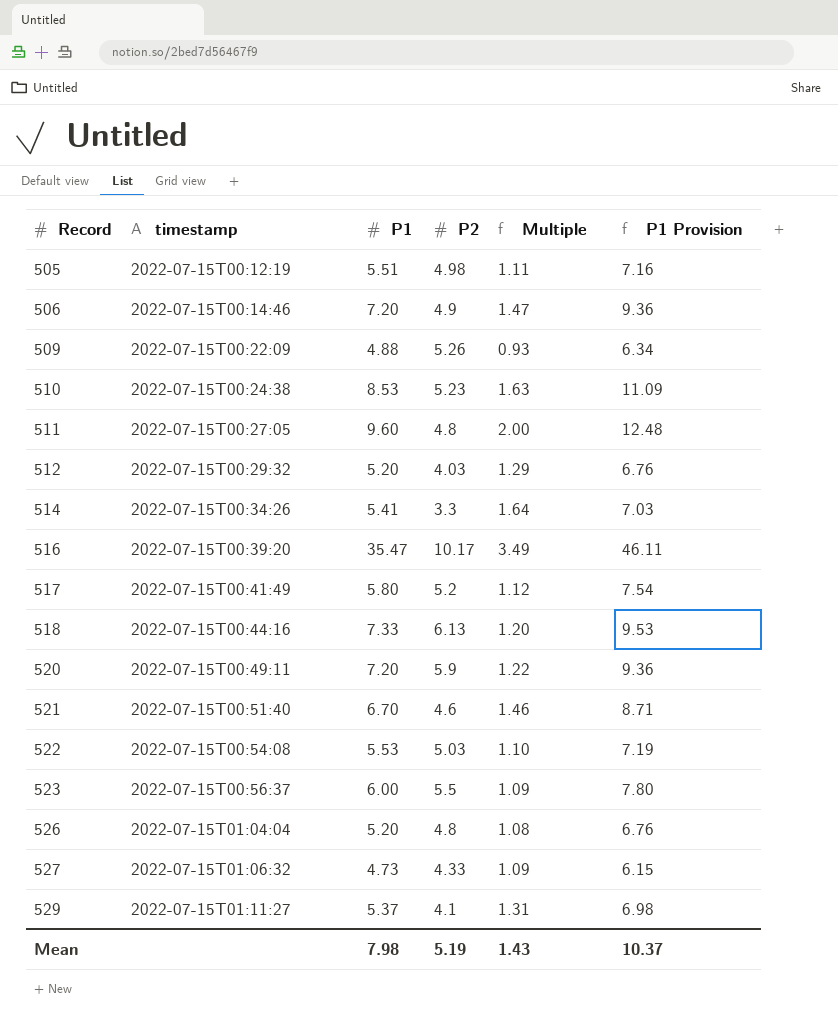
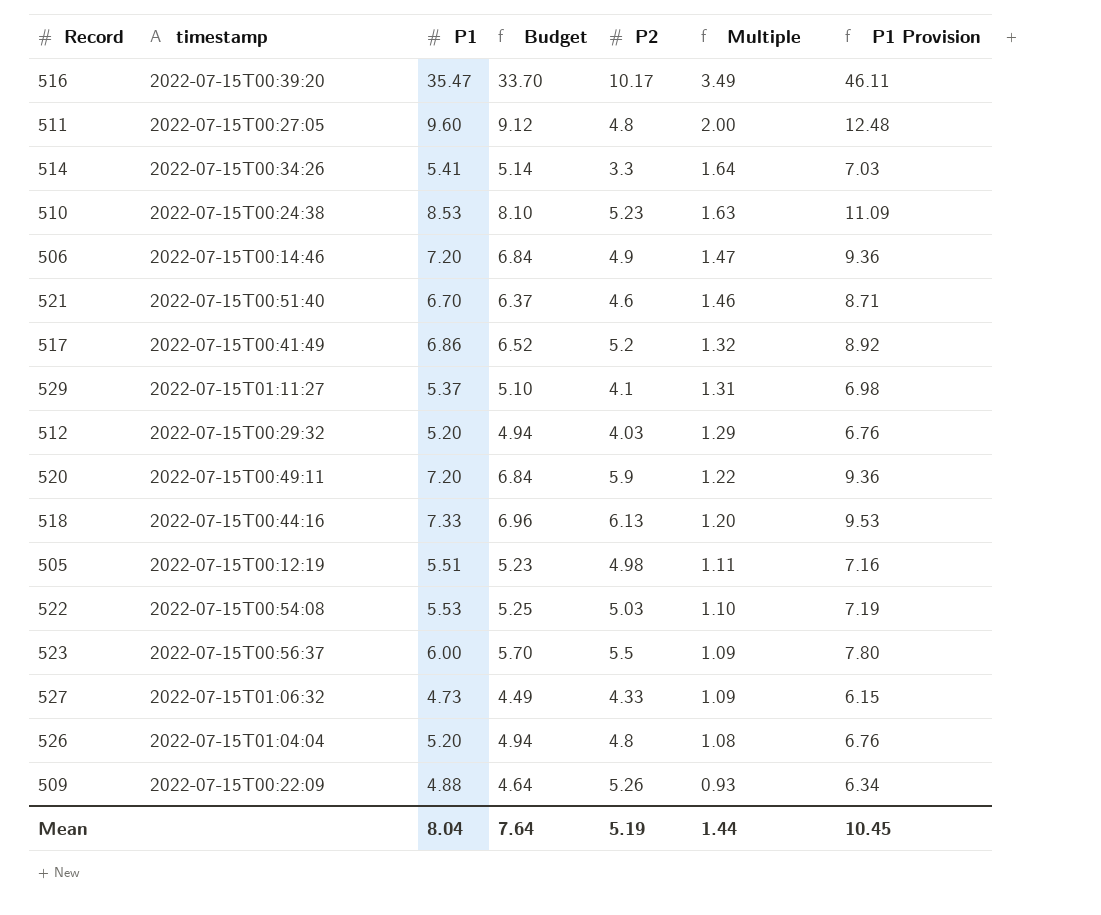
row order: Record ascending -> Multiple descending
column Budget | formula: none -> [P1] * 0.95
517 | P1: 5.80 -> 6.86
517 | Multiple: 1.12 -> 1.32
517 | P1 Provision: 7.54 -> 8.92
Mean | P1: 7.98 -> 8.04
Mean | Multiple: 1.43 -> 1.44
Mean | P1 Provision: 10.37 -> 10.45

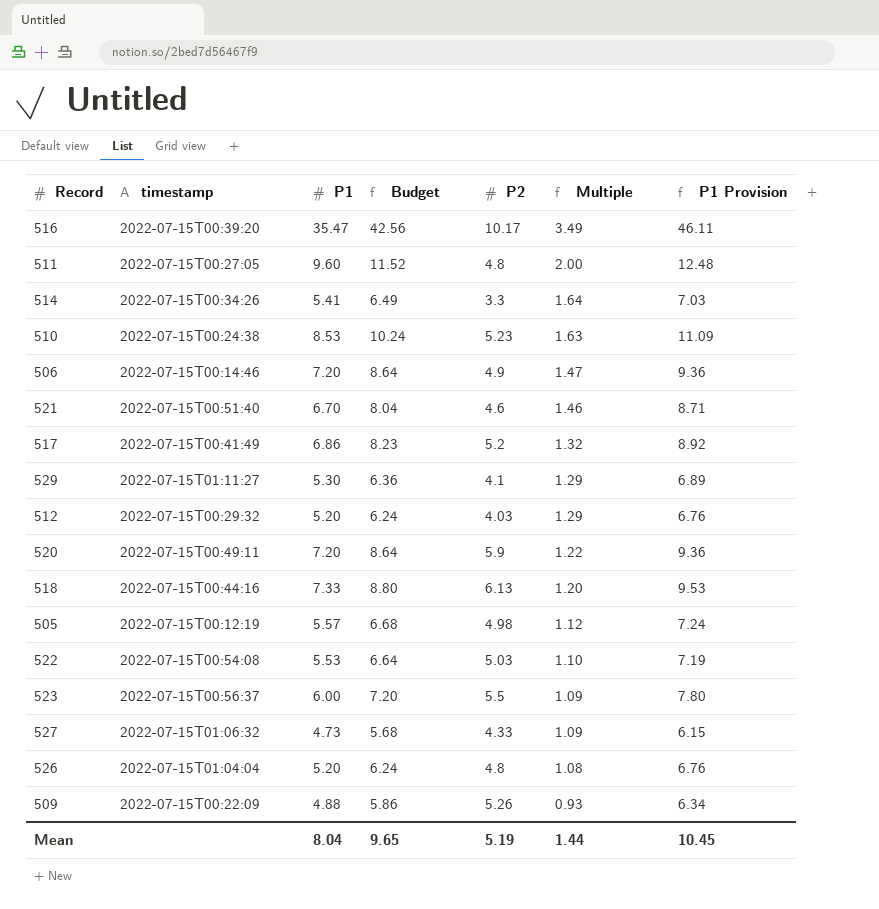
column Budget | formula: [P1] * 0.95 -> [P1] * 1.2
529 | P1: 5.37 -> 5.30
529 | Multiple: 1.31 -> 1.29
529 | P1 Provision: 6.98 -> 6.89
505 | P1: 5.51 -> 5.57
505 | Multiple: 1.11 -> 1.12
505 | P1 Provision: 7.16 -> 7.24
Mean | Budget: 7.64 -> 9.65

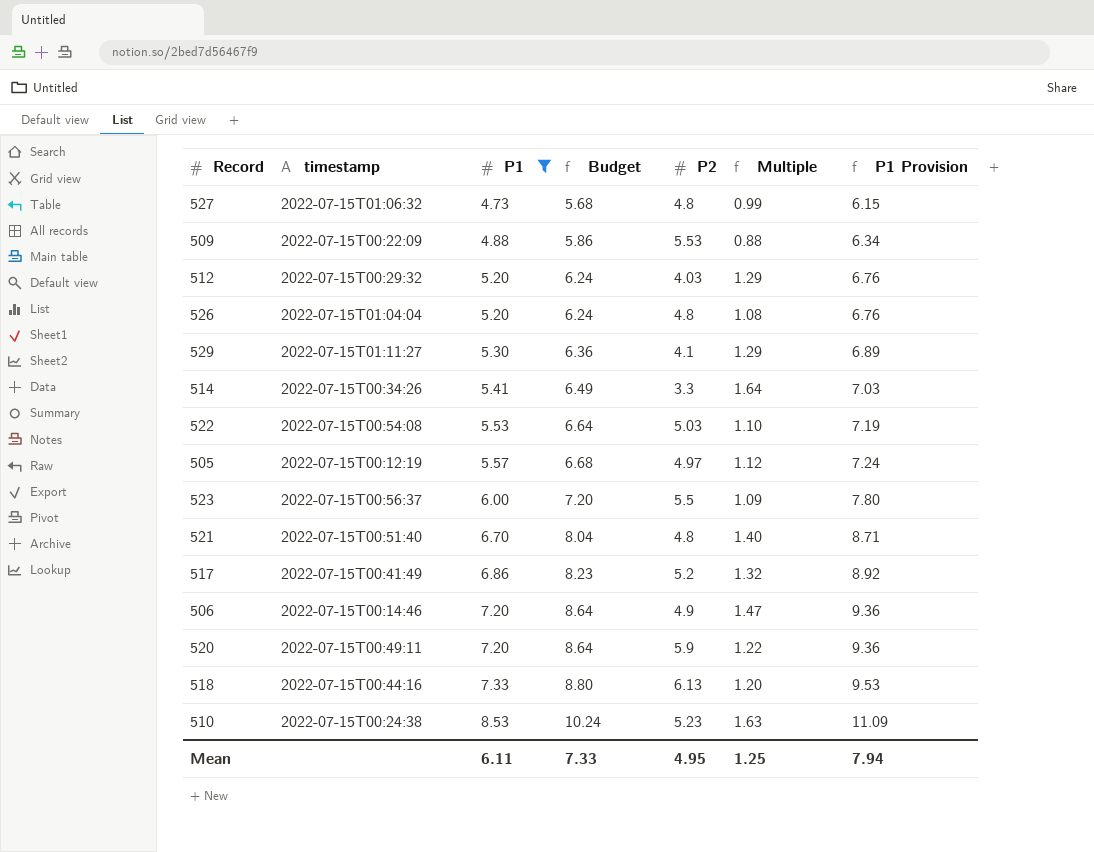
filter: none -> P1 <= 8.53
row order: Multiple descending -> P1 ascending
527 | P2: 4.33 -> 4.8
527 | Multiple: 1.09 -> 0.99
509 | P2: 5.26 -> 5.53
509 | Multiple: 0.93 -> 0.88
505 | P2: 4.98 -> 4.97
521 | P2: 4.6 -> 4.8
521 | Multiple: 1.46 -> 1.40
Mean | P1: 8.04 -> 6.11
Mean | Budget: 9.65 -> 7.33
Mean | P2: 5.19 -> 4.95
Mean | Multiple: 1.44 -> 1.25
Mean | P1 Provision: 10.45 -> 7.94

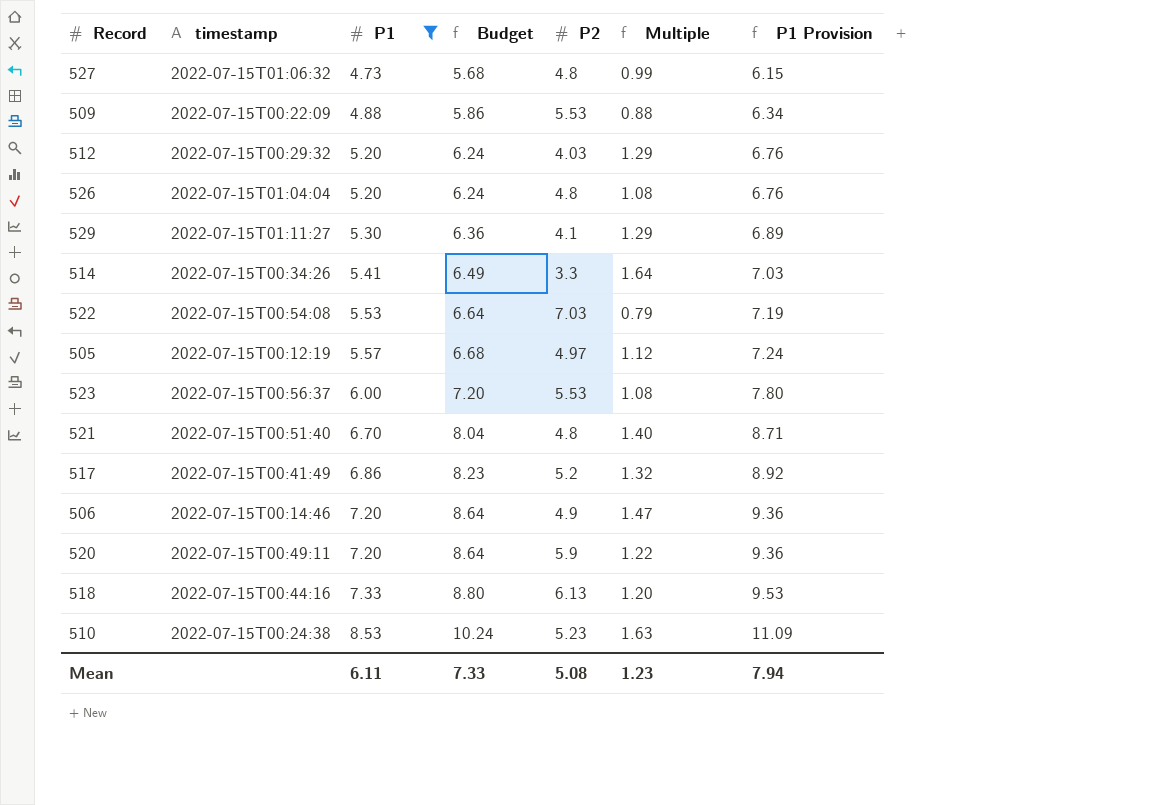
522 | P2: 5.03 -> 7.03
522 | Multiple: 1.10 -> 0.79
523 | P2: 5.5 -> 5.53
523 | Multiple: 1.09 -> 1.08
Mean | P2: 4.95 -> 5.08
Mean | Multiple: 1.25 -> 1.23

